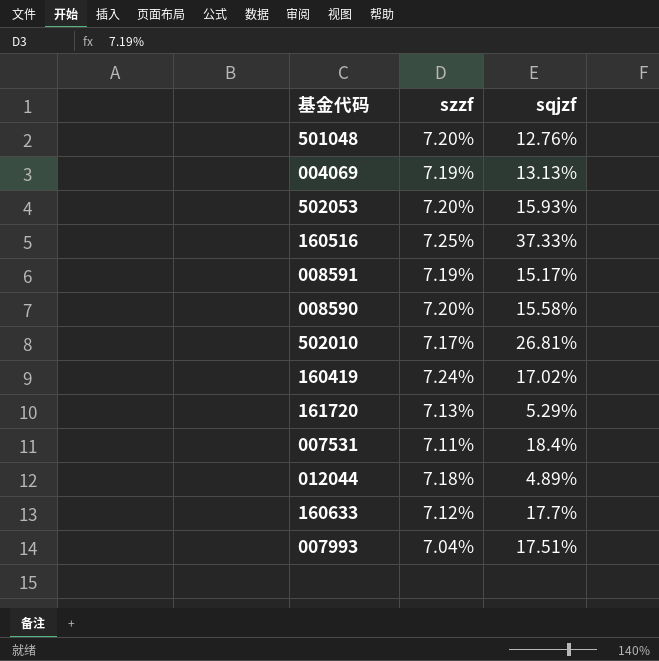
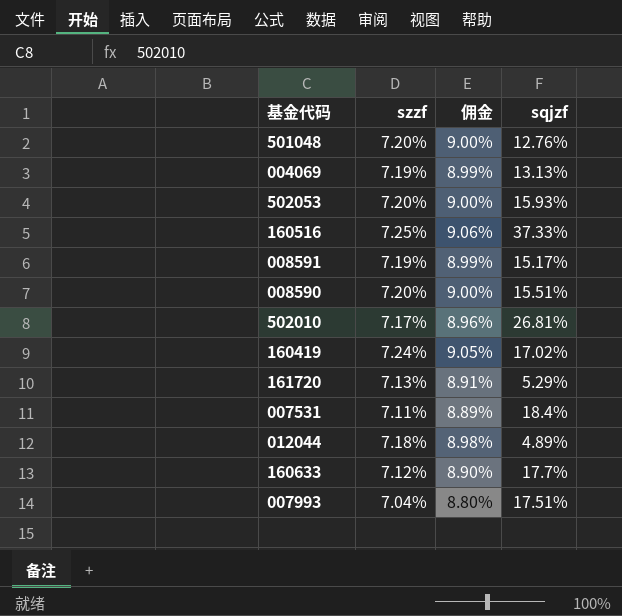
column 佣金 | formula: none -> [szzf] * 1.25
008590 | sqjzf: 15.58% -> 15.51%

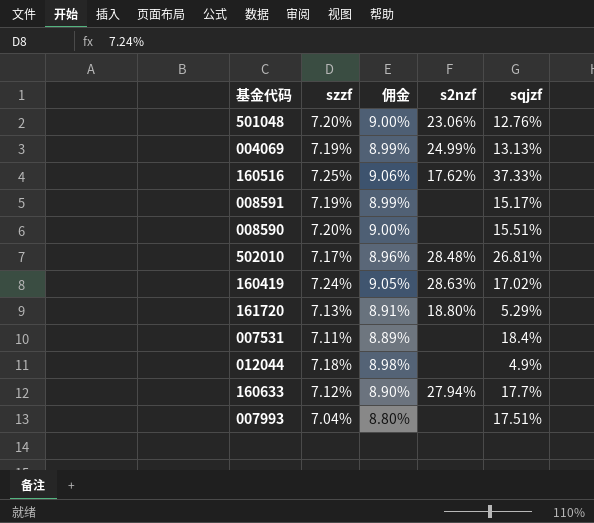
column s2nzf | position: none -> 4
row 502053: 7.20% | 9.00% | 15.93% -> none
012044 | sqjzf: 4.89% -> 4.9%

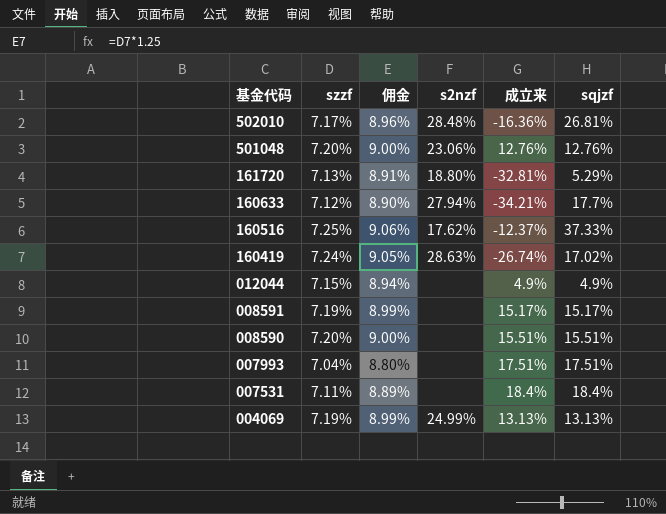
row order: none -> 基金代码 descending
column 成立来 | position: none -> 5
012044 | szzf: 7.18% -> 7.15%
012044 | 佣金: 8.98% -> 8.94%

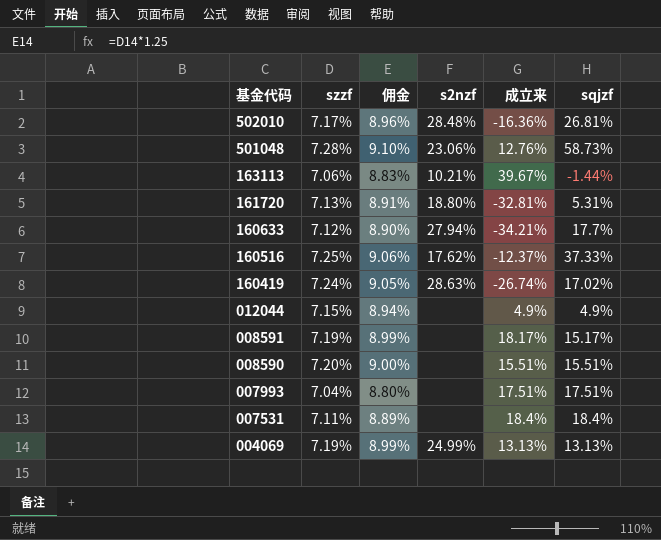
501048 | szzf: 7.20% -> 7.28%
501048 | 佣金: 9.00% -> 9.10%
501048 | sqjzf: 12.76% -> 58.73%
row 163113: none -> 7.06% | 8.83% | 10.21% | 39.67% | -1.44%
161720 | sqjzf: 5.29% -> 5.31%
008591 | 成立来: 15.17% -> 18.17%

